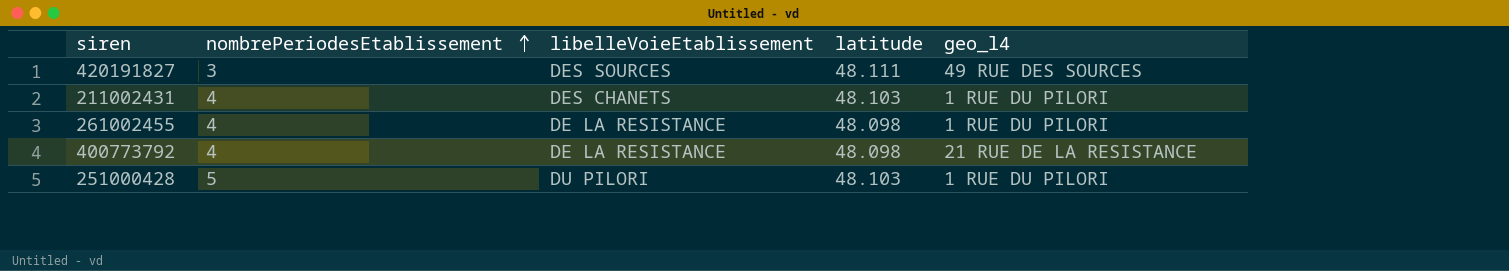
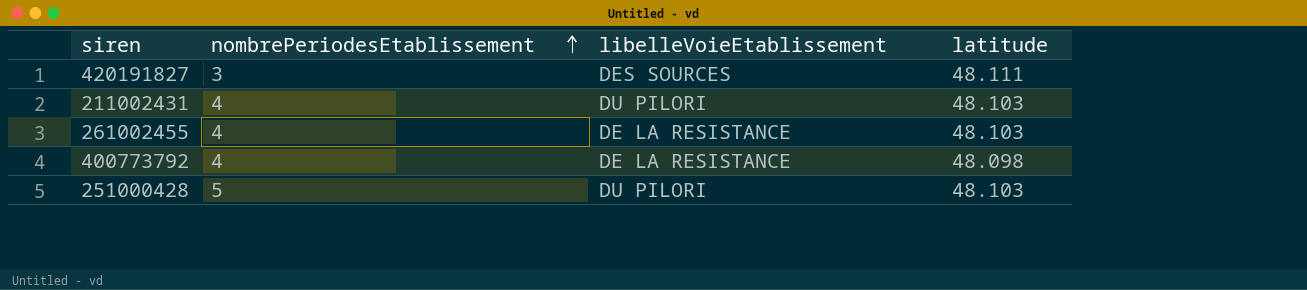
column geo_l4 | position: 5 -> none
211002431 | libelleVoieEtablissement: DES CHANETS -> DU PILORI
261002455 | latitude: 48.098 -> 48.103

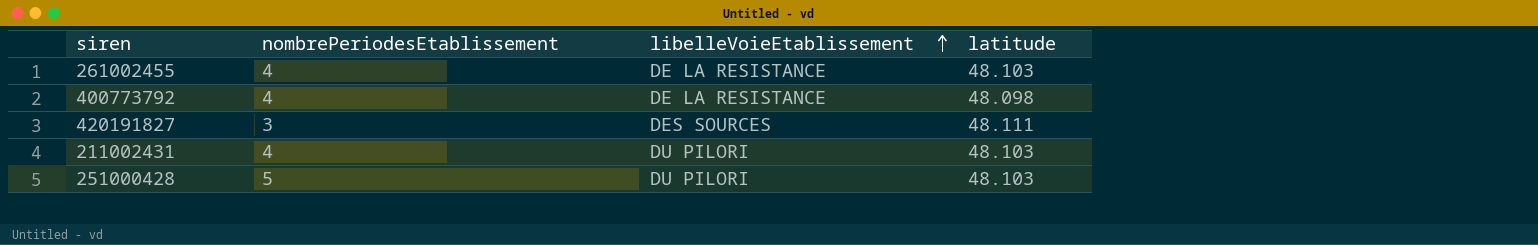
row order: nombrePeriodesEtablissement ascending -> libelleVoieEtablissement ascending

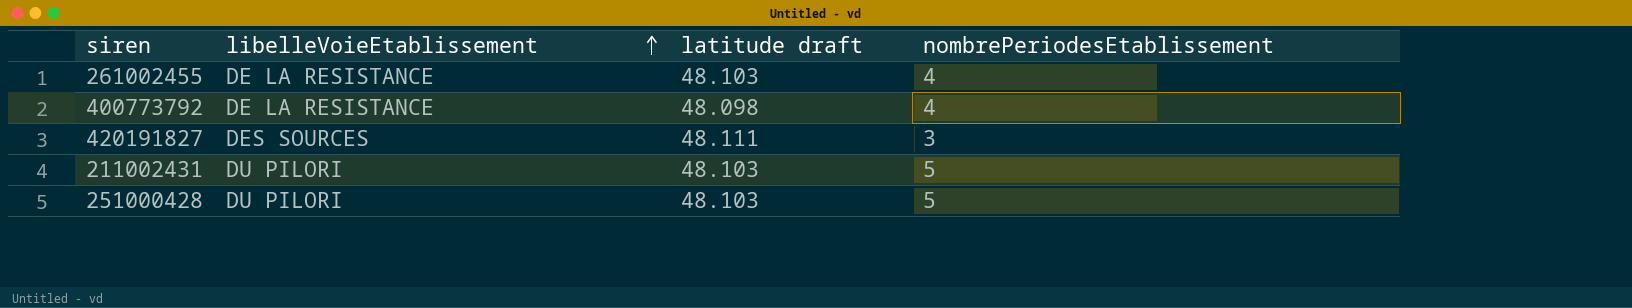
column name: latitude -> latitude draft
column nombrePeriodesEtablissement | position: 2 -> 4
211002431 | nombrePeriodesEtablissement: 4 -> 5

